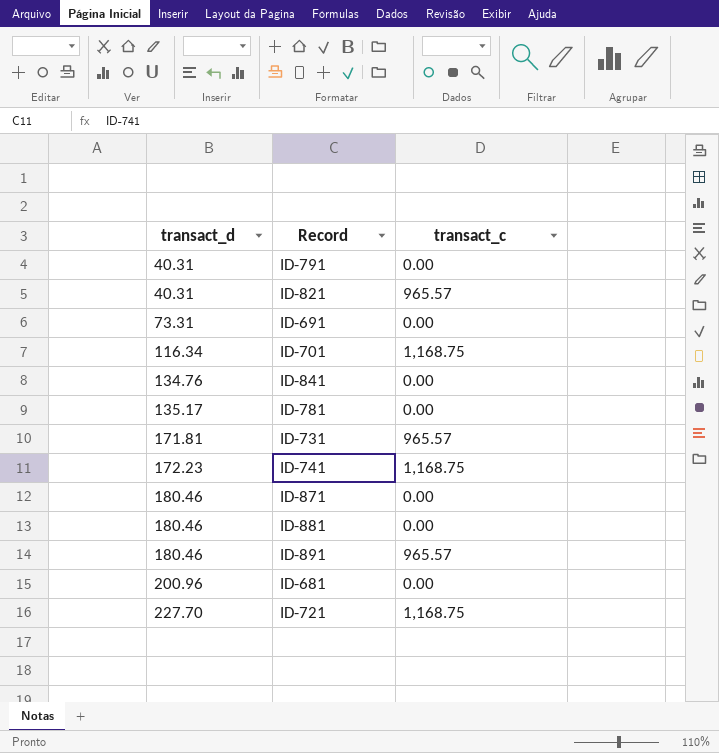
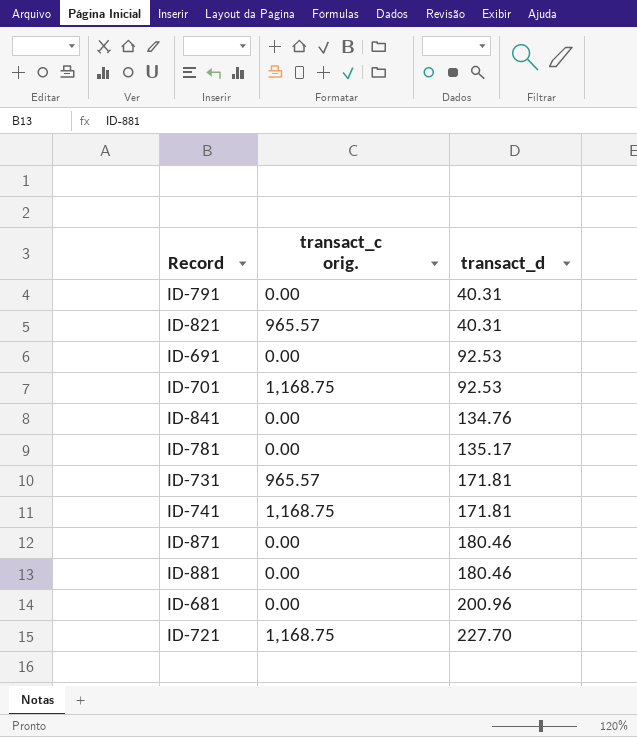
column name: transact_c -> transact_c orig.
column transact_d | position: 1 -> 3
row ID-891: 180.46 | 965.57 -> none
ID-691 | transact_d: 73.31 -> 92.53
ID-701 | transact_d: 116.34 -> 92.53
ID-741 | transact_d: 172.23 -> 171.81

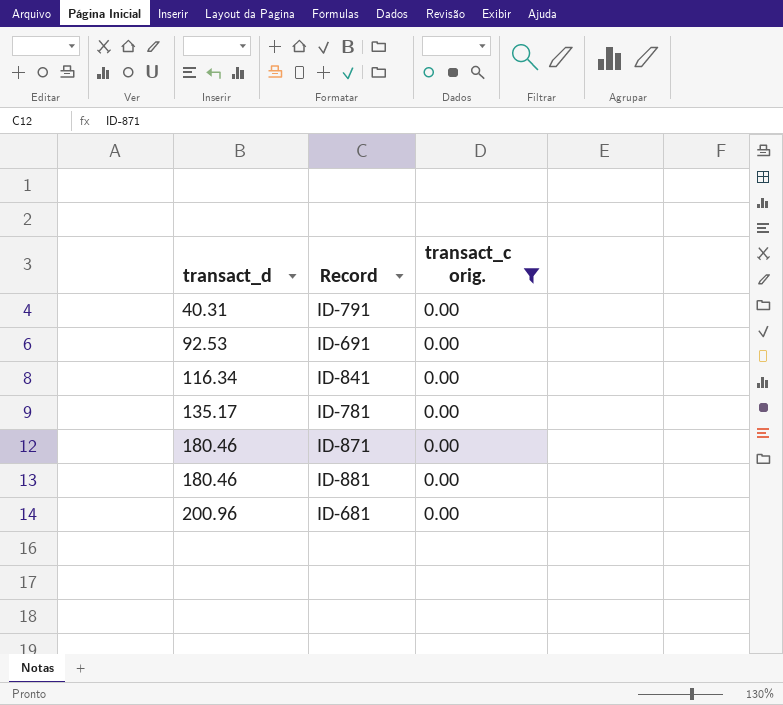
filter: none -> transact_c orig. = 0.00
column transact_d | position: 3 -> 1
ID-841 | transact_d: 134.76 -> 116.34

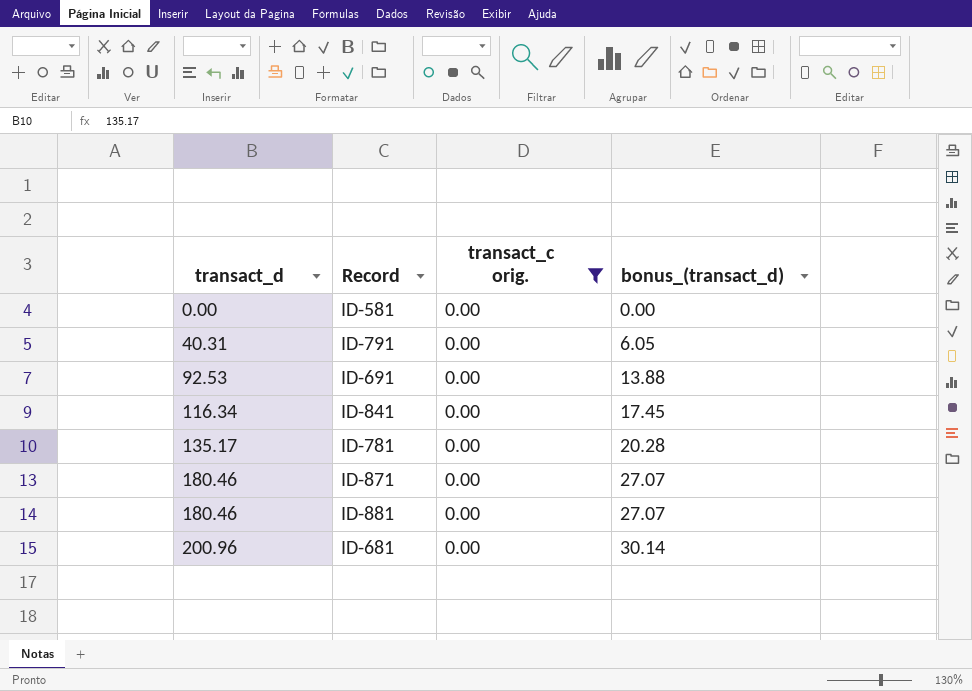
column bonus_(transact_d) | formula: none -> [transact_d] * 0.15
row ID-581: none -> 0.00 | 0.00 | 0.00

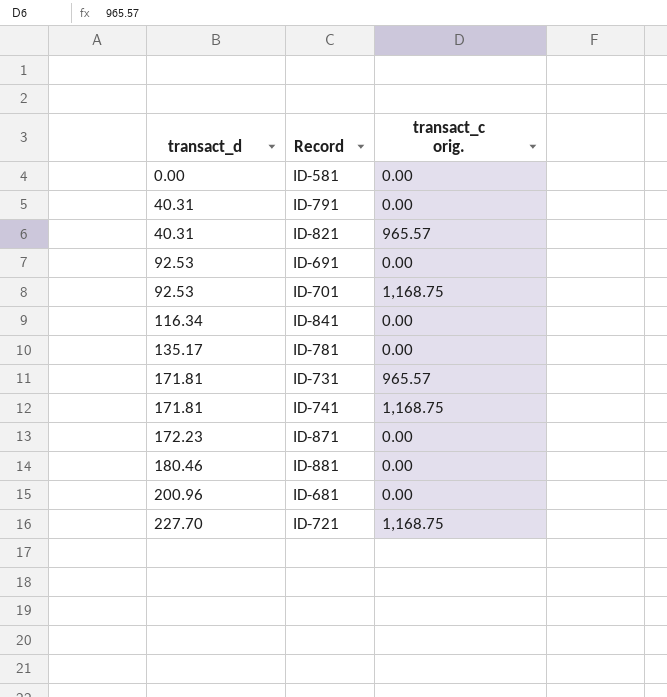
filter: transact_c orig. = 0.00 -> none
column bonus_(transact_d) | formula: [transact_d] * 0.15 -> none
ID-871 | transact_d: 180.46 -> 172.23

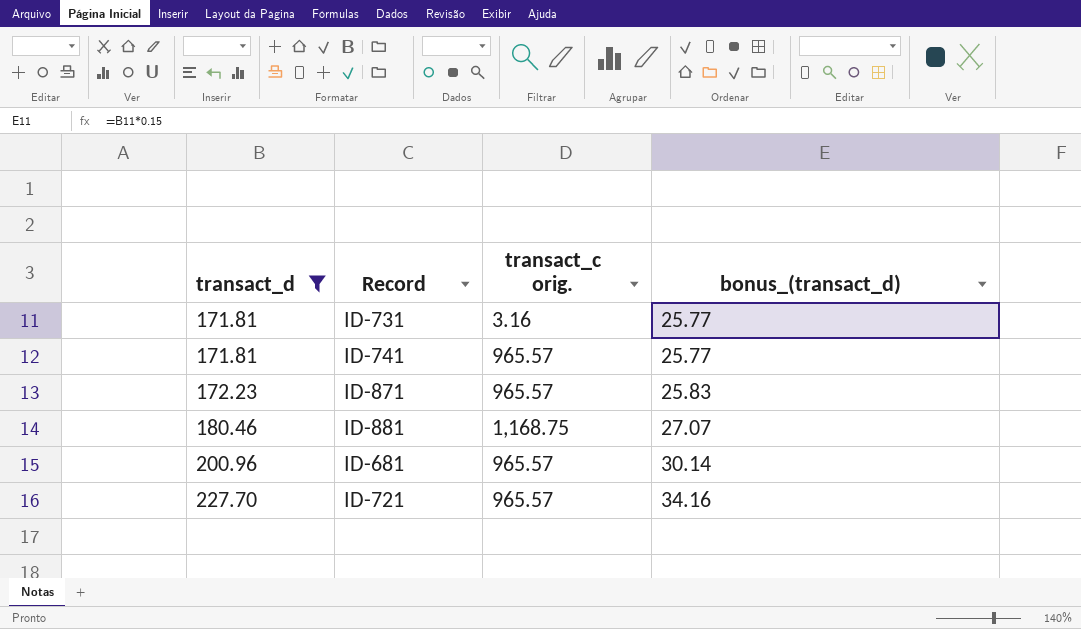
filter: none -> transact_d >= 171.81
column bonus_(transact_d) | formula: none -> [transact_d] * 0.15
ID-731 | transact_c orig.: 965.57 -> 3.16
ID-741 | transact_c orig.: 1,168.75 -> 965.57
ID-871 | transact_c orig.: 0.00 -> 965.57
ID-881 | transact_c orig.: 0.00 -> 1,168.75
ID-681 | transact_c orig.: 0.00 -> 965.57
ID-721 | transact_c orig.: 1,168.75 -> 965.57

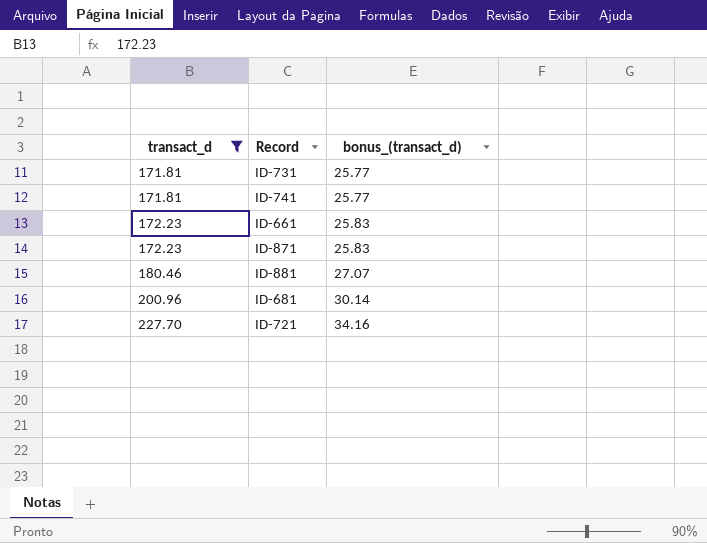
column transact_c orig. | position: 3 -> none
row ID-661: none -> 172.23 | 25.83

